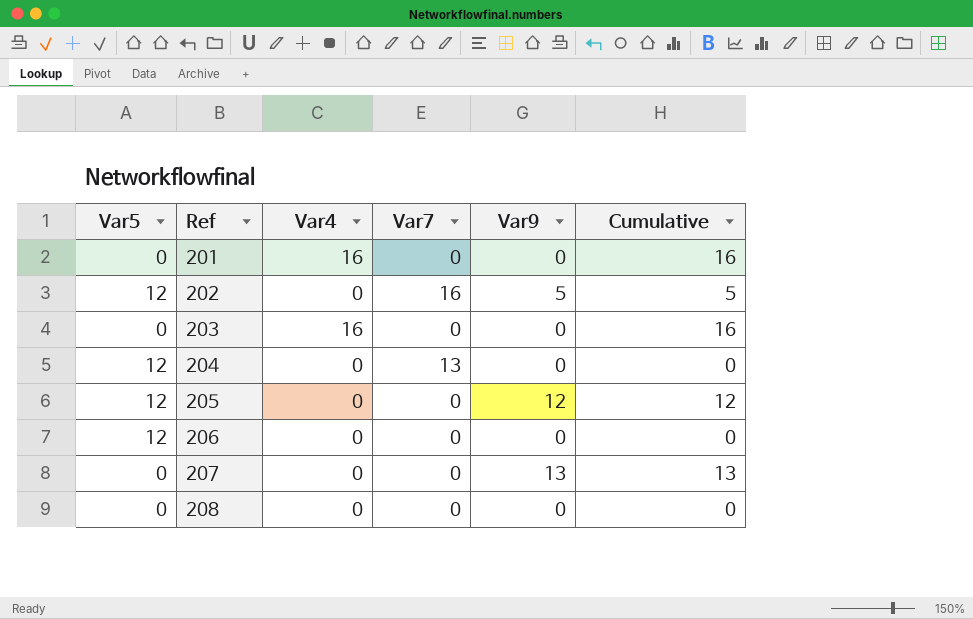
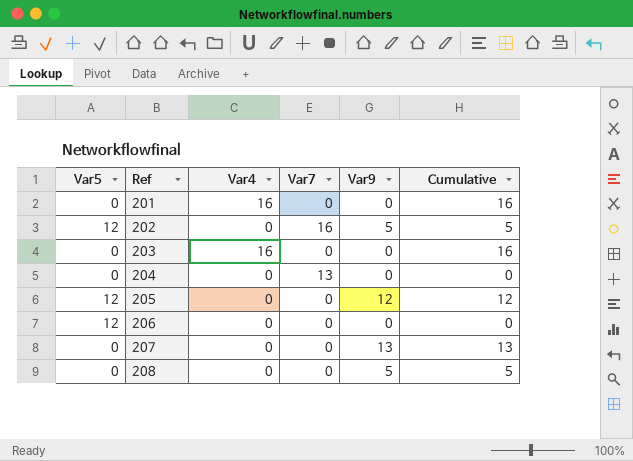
204 | Var5: 12 -> 0
208 | Var9: 0 -> 5
208 | Cumulative: 0 -> 5

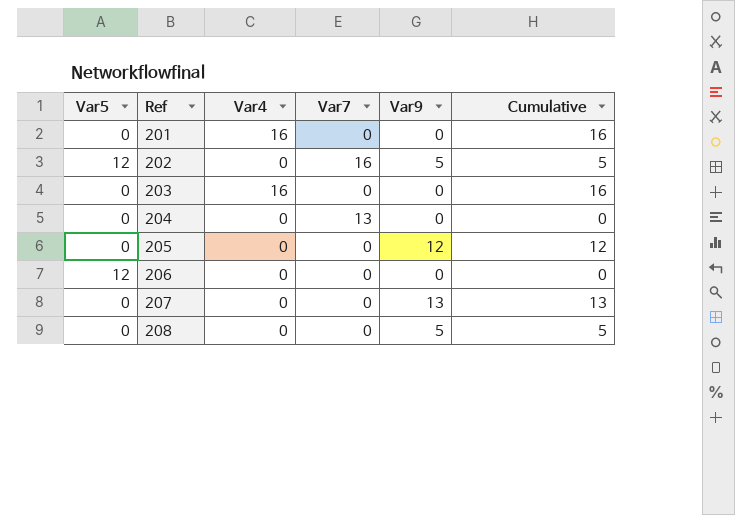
205 | Var5: 12 -> 0

